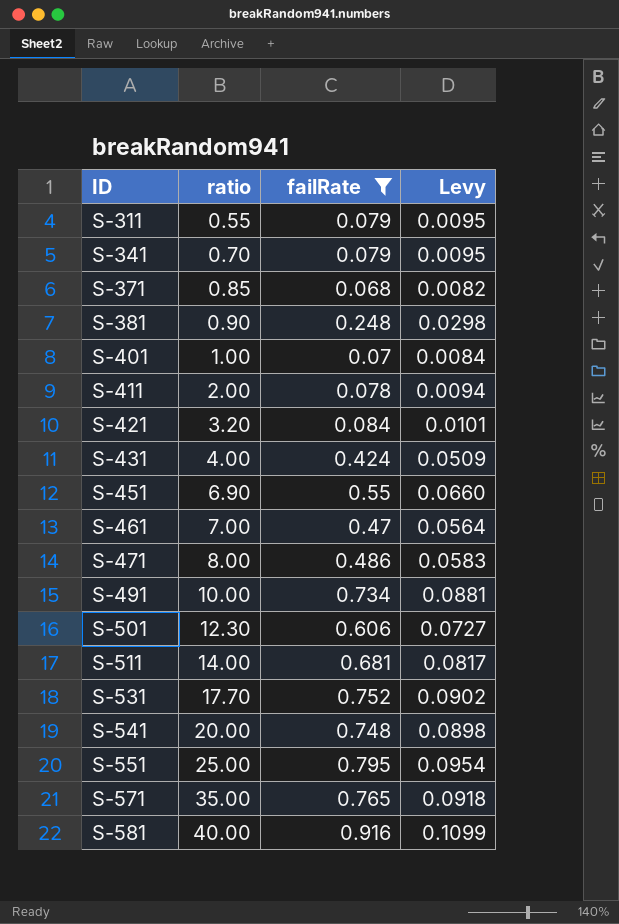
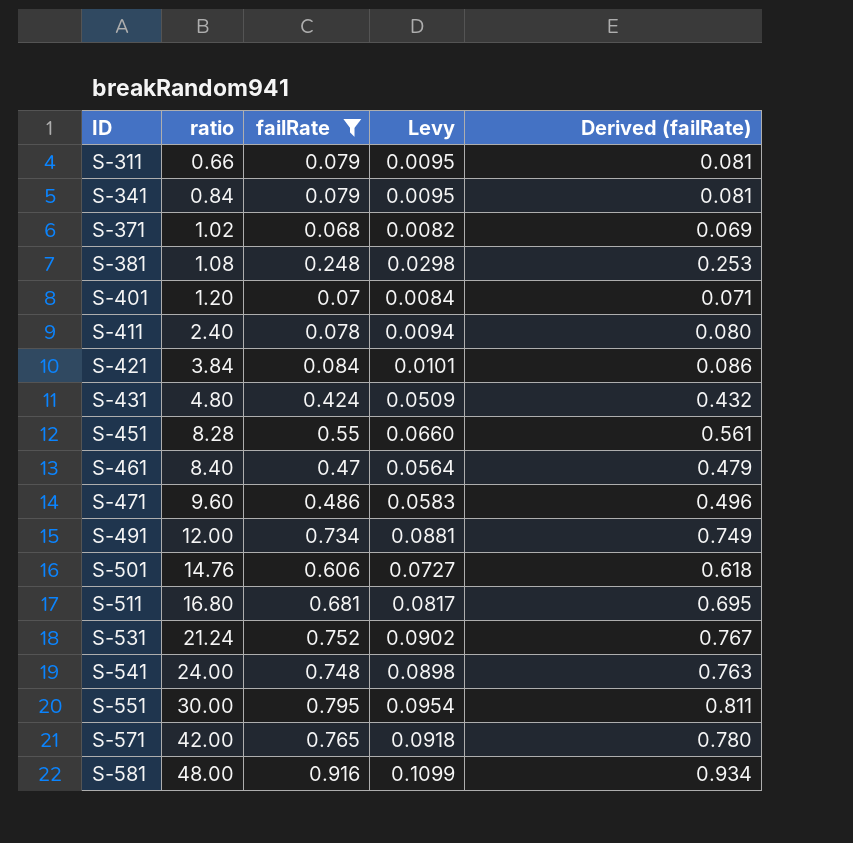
column Derived (failRate) | formula: none -> [failRate] * 1.02
S-311 | ratio: 0.55 -> 0.66
S-341 | ratio: 0.70 -> 0.84
S-371 | ratio: 0.85 -> 1.02
S-381 | ratio: 0.90 -> 1.08
S-401 | ratio: 1.00 -> 1.20
S-411 | ratio: 2.00 -> 2.40
S-421 | ratio: 3.20 -> 3.84
S-431 | ratio: 4.00 -> 4.80
S-451 | ratio: 6.90 -> 8.28
S-461 | ratio: 7.00 -> 8.40
S-471 | ratio: 8.00 -> 9.60
S-491 | ratio: 10.00 -> 12.00
S-501 | ratio: 12.30 -> 14.76
S-511 | ratio: 14.00 -> 16.80
S-531 | ratio: 17.70 -> 21.24
S-541 | ratio: 20.00 -> 24.00
S-551 | ratio: 25.00 -> 30.00
S-571 | ratio: 35.00 -> 42.00
S-581 | ratio: 40.00 -> 48.00

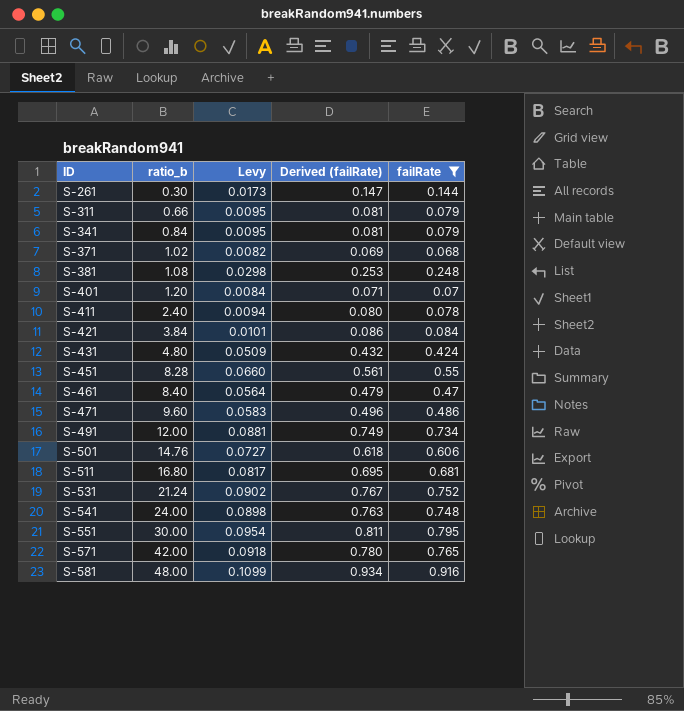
column name: ratio -> ratio_b
column failRate | position: 3 -> 5
row S-261: none -> 0.30 | 0.0173 | 0.147 | 0.144

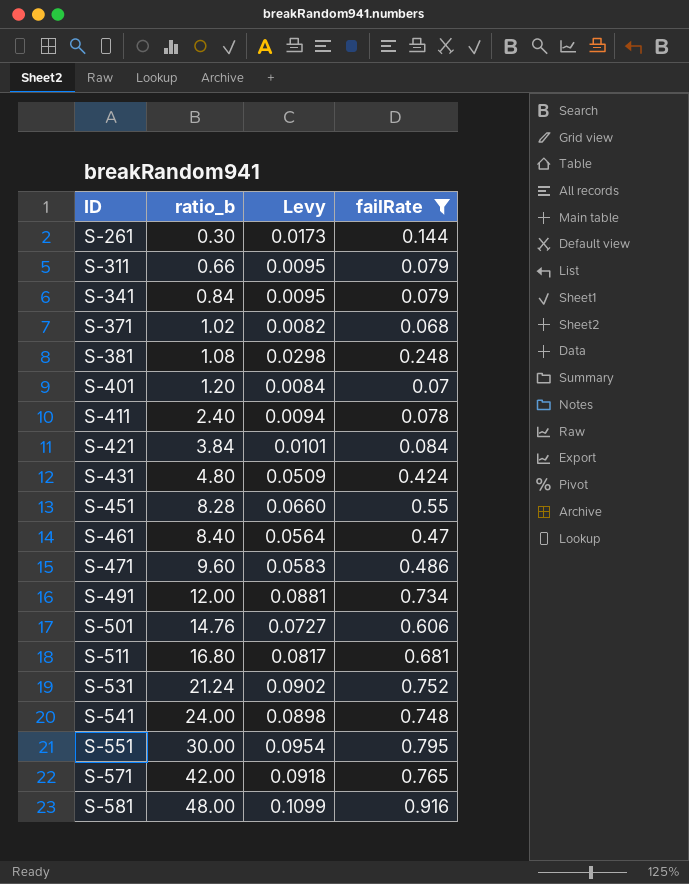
column Derived (failRate) | formula: [failRate] * 1.02 -> none

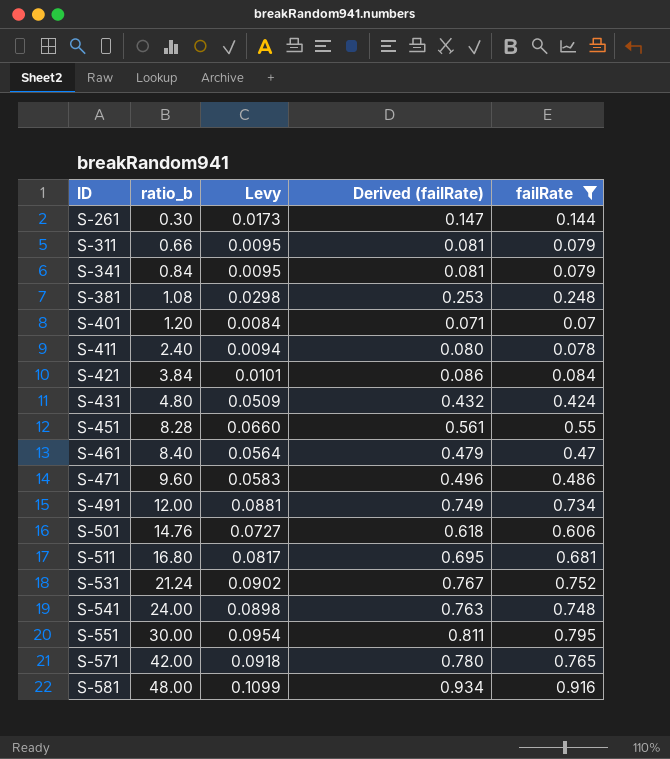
column Derived (failRate) | formula: none -> [failRate] * 1.02
row S-371: 1.02 | 0.0082 | 0.068 -> none

